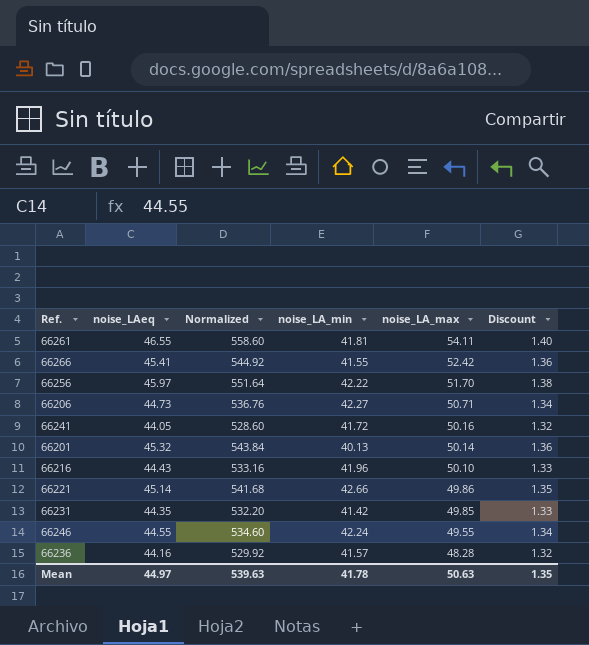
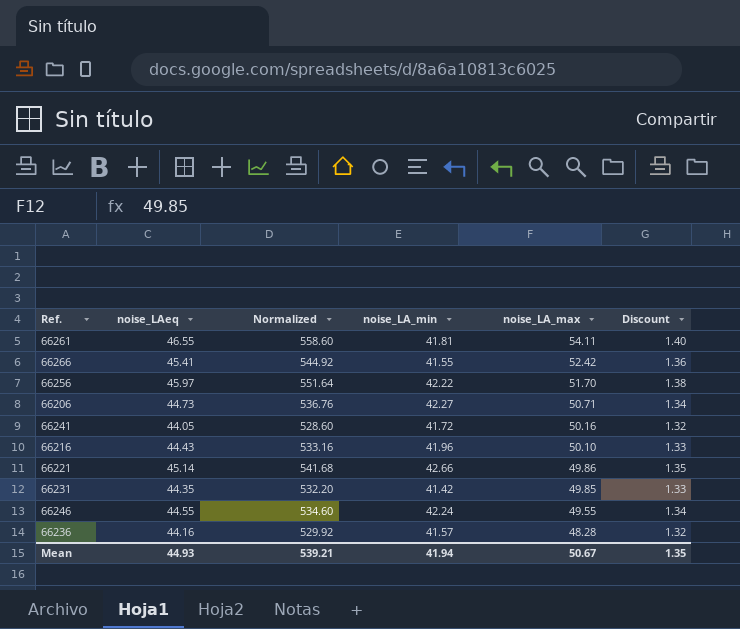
row 66201: 45.32 | 543.84 | 40.13 | 50.14 | 1.36 -> none
Mean | noise_LAeq: 44.97 -> 44.93
Mean | Normalized: 539.63 -> 539.21
Mean | noise_LA_min: 41.78 -> 41.94
Mean | noise_LA_max: 50.63 -> 50.67

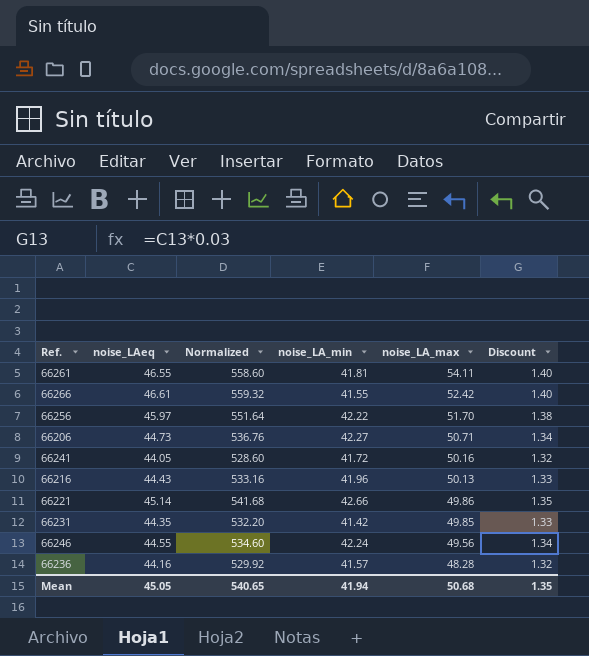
66266 | noise_LAeq: 45.41 -> 46.61
66266 | Normalized: 544.92 -> 559.32
66266 | Discount: 1.36 -> 1.40
66216 | noise_LA_max: 50.10 -> 50.13
66246 | noise_LA_max: 49.55 -> 49.56
Mean | noise_LAeq: 44.93 -> 45.05
Mean | Normalized: 539.21 -> 540.65
Mean | noise_LA_max: 50.67 -> 50.68

